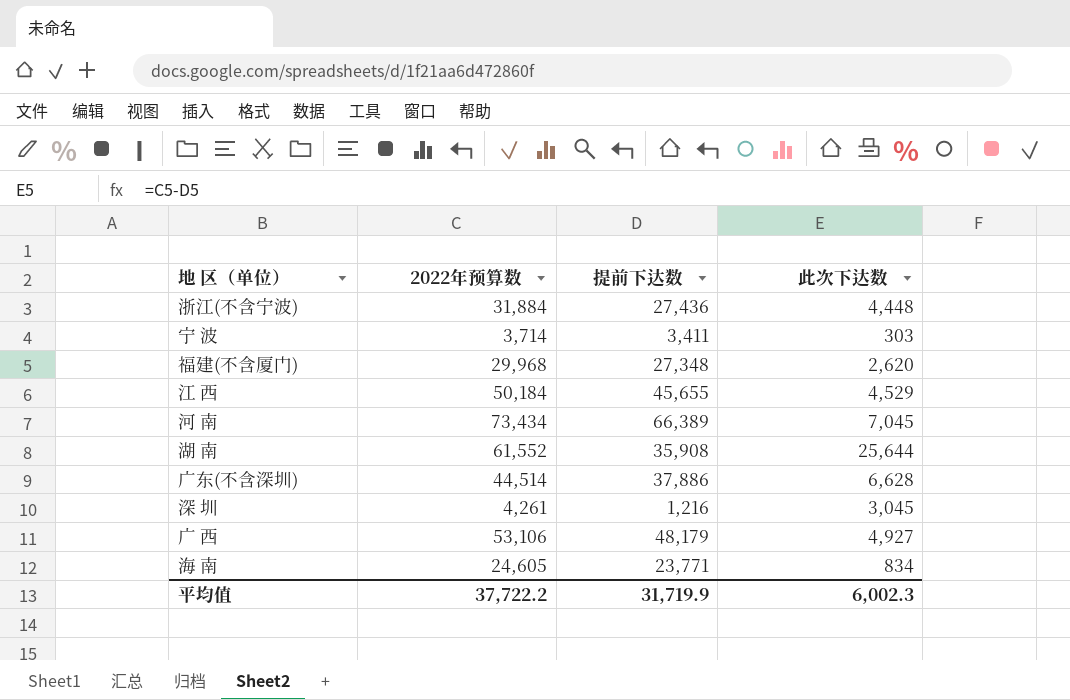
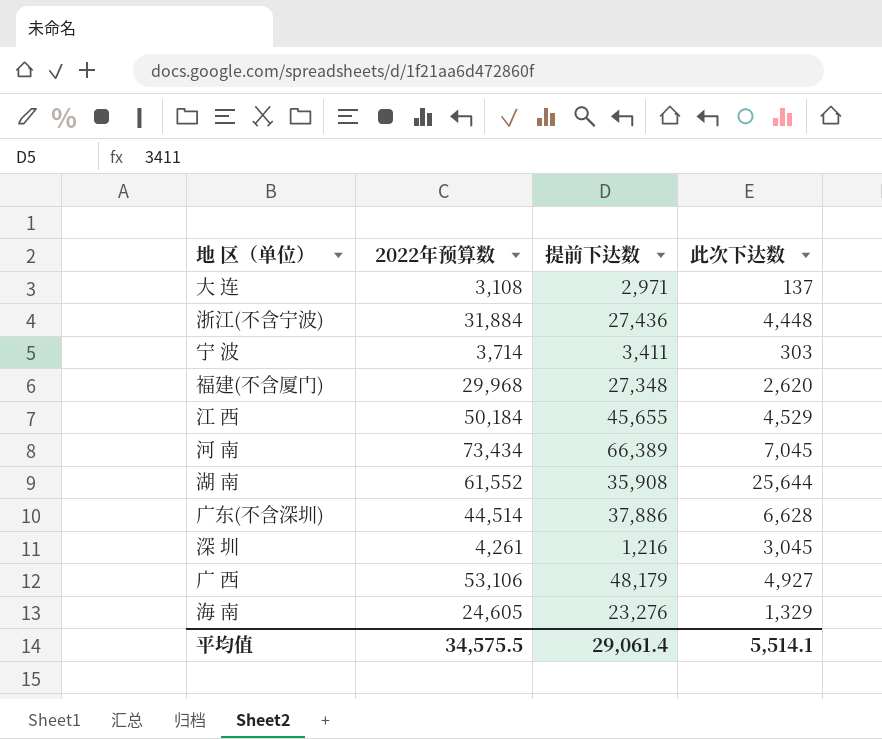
row 大 连: none -> 3,108 | 2,971 | 137
海 南 | 提前下达数: 23,771 -> 23,276
海 南 | 此次下达数: 834 -> 1,329
平均值 | 2022年预算数: 37,722.2 -> 34,575.5
平均值 | 提前下达数: 31,719.9 -> 29,061.4
平均值 | 此次下达数: 6,002.3 -> 5,514.1

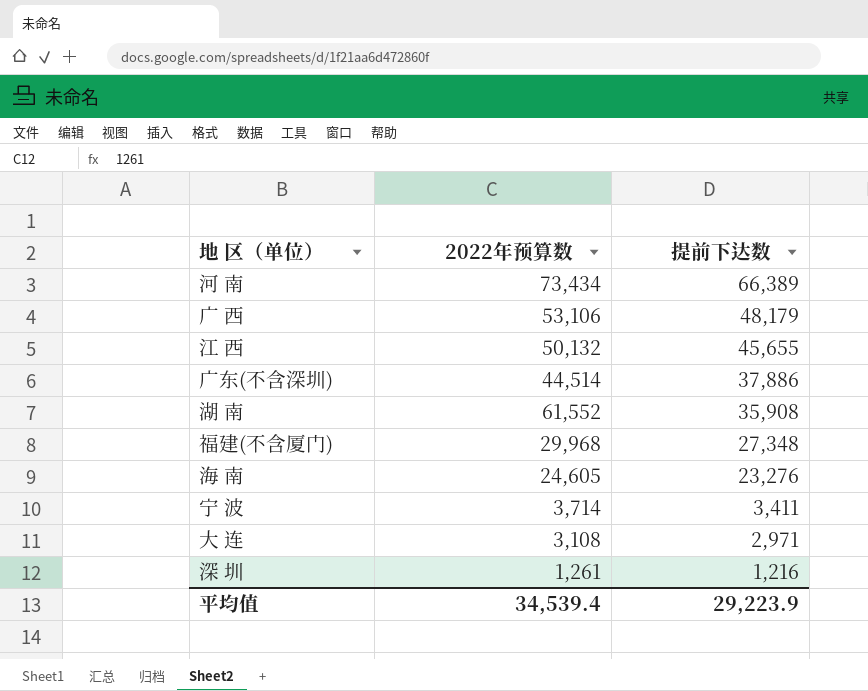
row order: none -> 提前下达数 descending
column 此次下达数 | formula: [2022年预算数] - [提前下达数] -> none
row 浙江(不含宁波): 31,884 | 27,436 | 4,448 -> none
江 西 | 2022年预算数: 50,184 -> 50,132
深 圳 | 2022年预算数: 4,261 -> 1,261
平均值 | 2022年预算数: 34,575.5 -> 34,539.4
平均值 | 提前下达数: 29,061.4 -> 29,223.9

